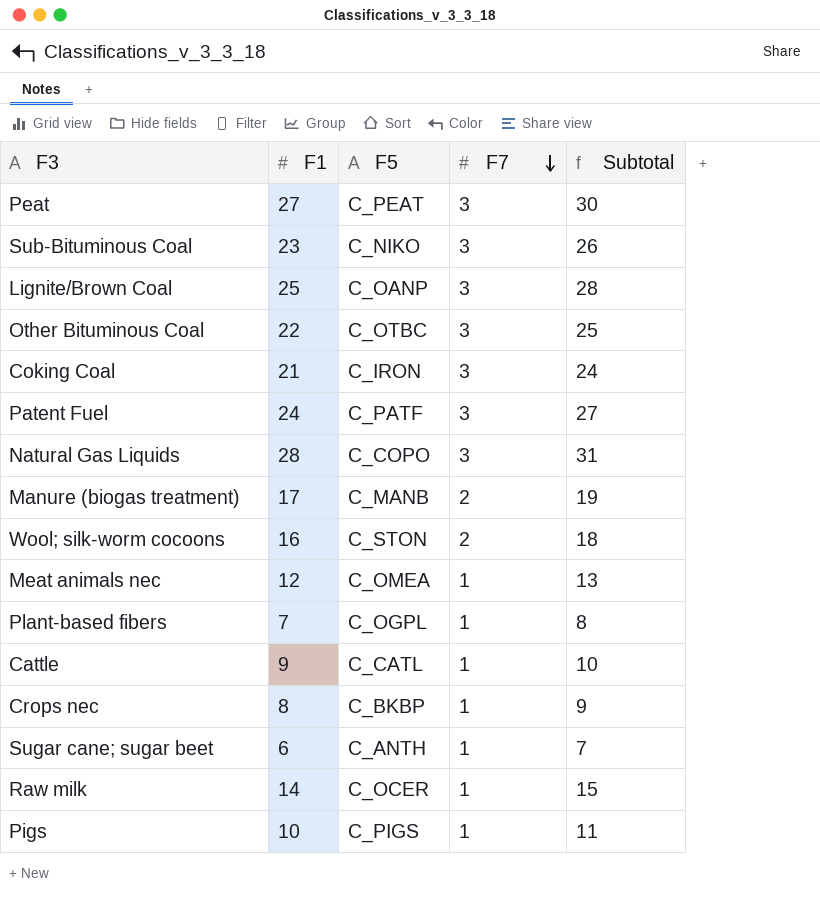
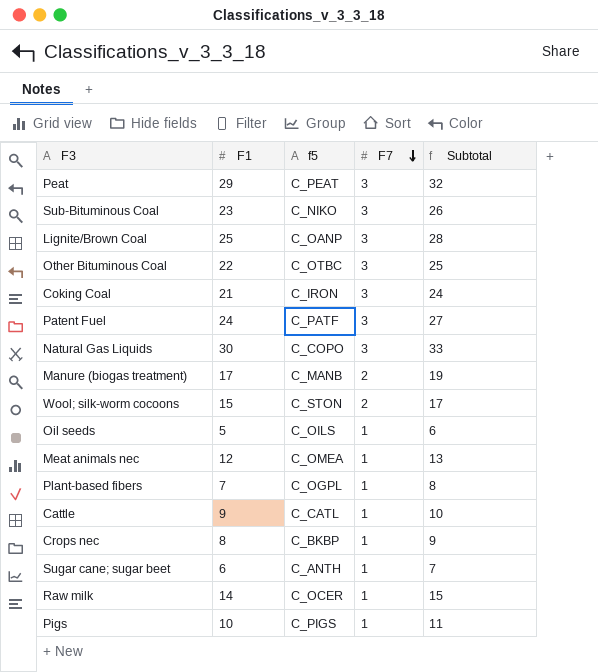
column name: F5 -> f5
Peat | F1: 27 -> 29
Peat | Subtotal: 30 -> 32
Natural Gas Liquids | F1: 28 -> 30
Natural Gas Liquids | Subtotal: 31 -> 33
Wool; silk-worm cocoons | F1: 16 -> 15
Wool; silk-worm cocoons | Subtotal: 18 -> 17
row Oil seeds: none -> 5 | C_OILS | 1 | 6

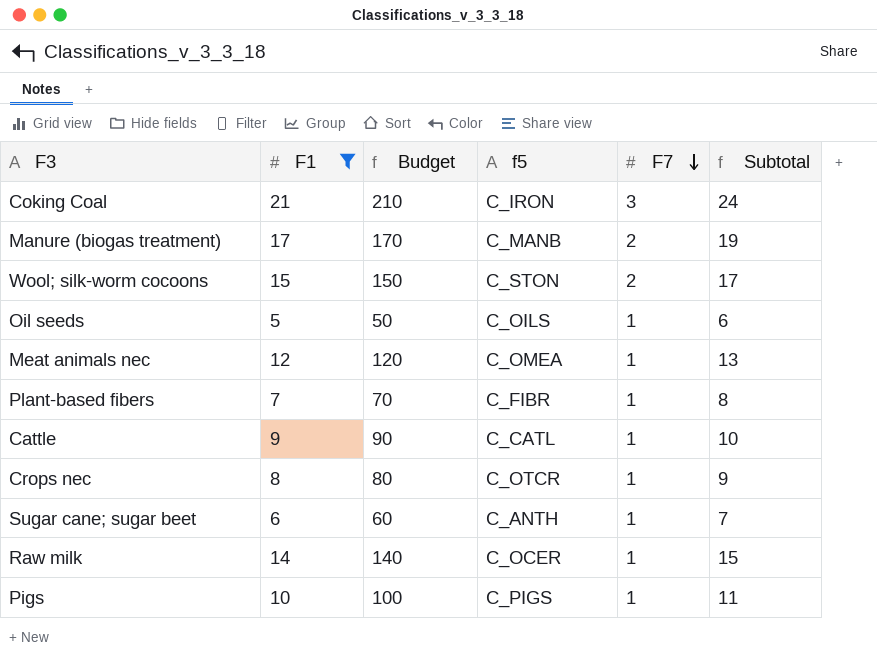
filter: none -> F1 <= 21
column Budget | formula: none -> [F1] * 10
Plant-based fibers | f5: C_OGPL -> C_FIBR
Crops nec | f5: C_BKBP -> C_OTCR

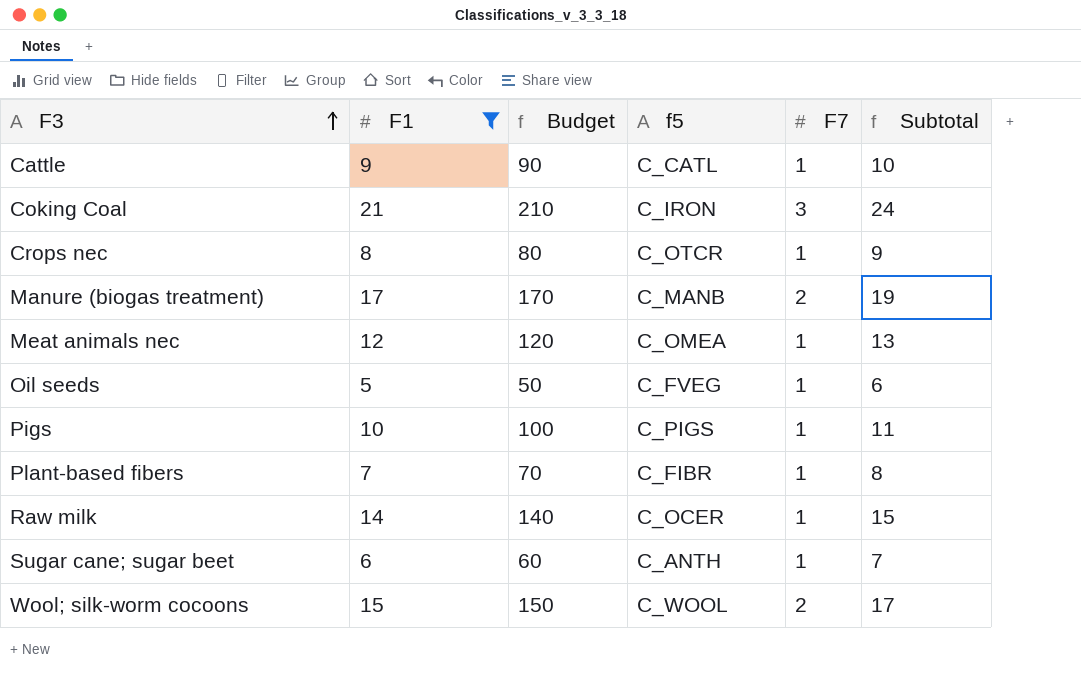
row order: F7 descending -> F3 ascending
Oil seeds | f5: C_OILS -> C_FVEG
Wool; silk-worm cocoons | f5: C_STON -> C_WOOL

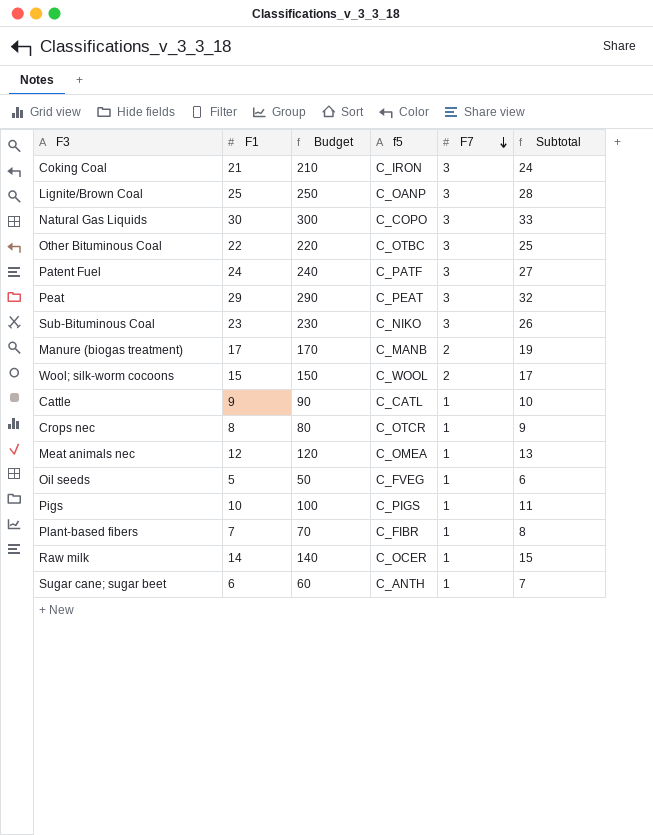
filter: F1 <= 21 -> none
row order: F3 ascending -> F7 descending

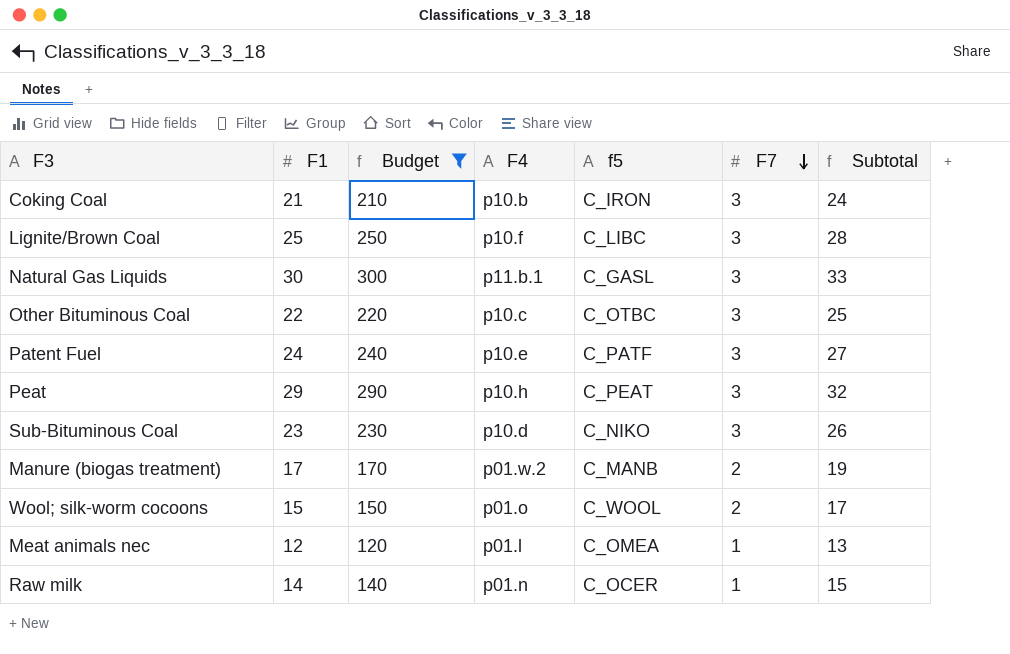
filter: none -> Budget >= 120
column F4 | position: none -> 4
Lignite/Brown Coal | f5: C_OANP -> C_LIBC
Natural Gas Liquids | f5: C_COPO -> C_GASL

